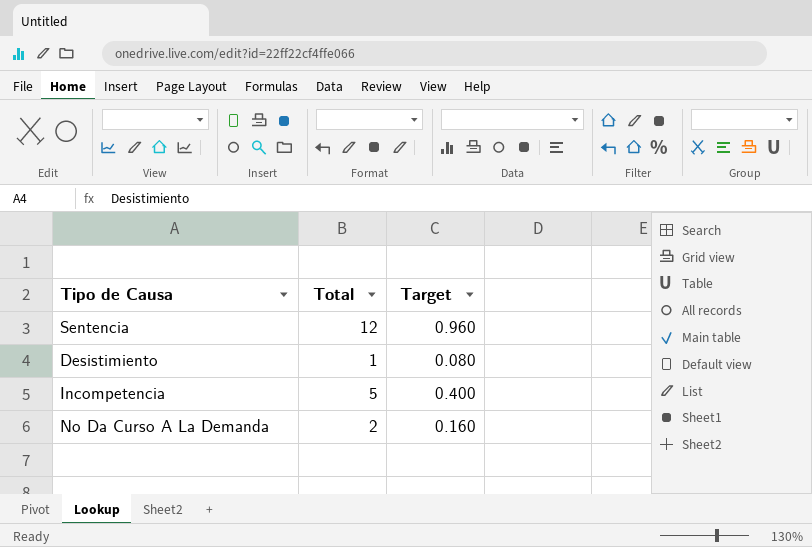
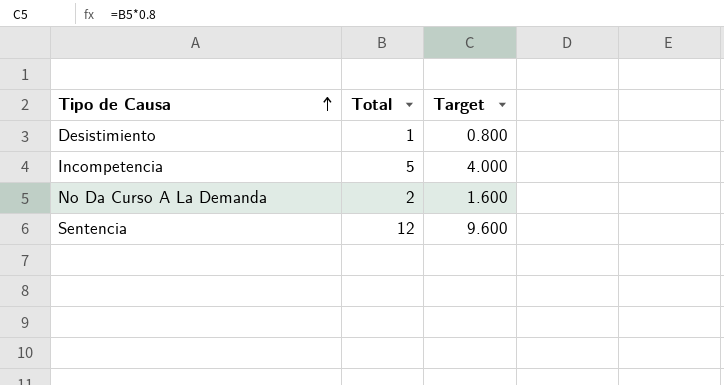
row order: none -> Tipo de Causa ascending
column Target | formula: [Total] * 0.08 -> [Total] * 0.8

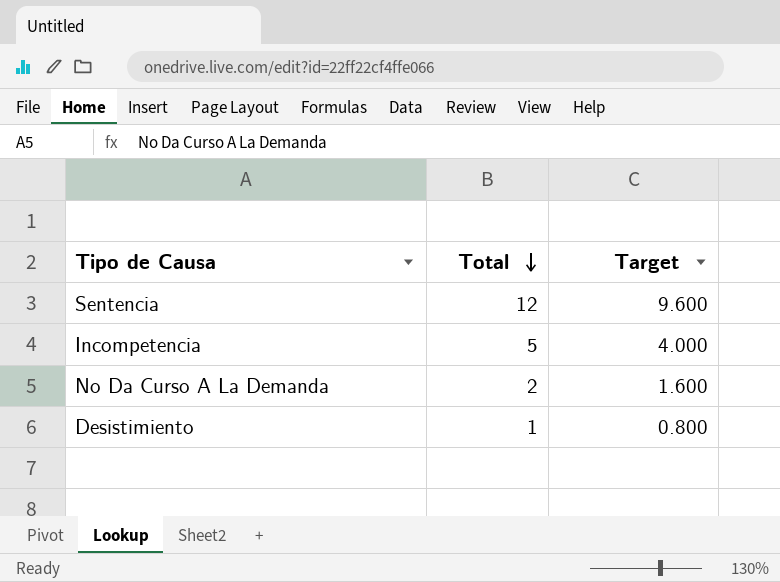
row order: Tipo de Causa ascending -> Total descending

